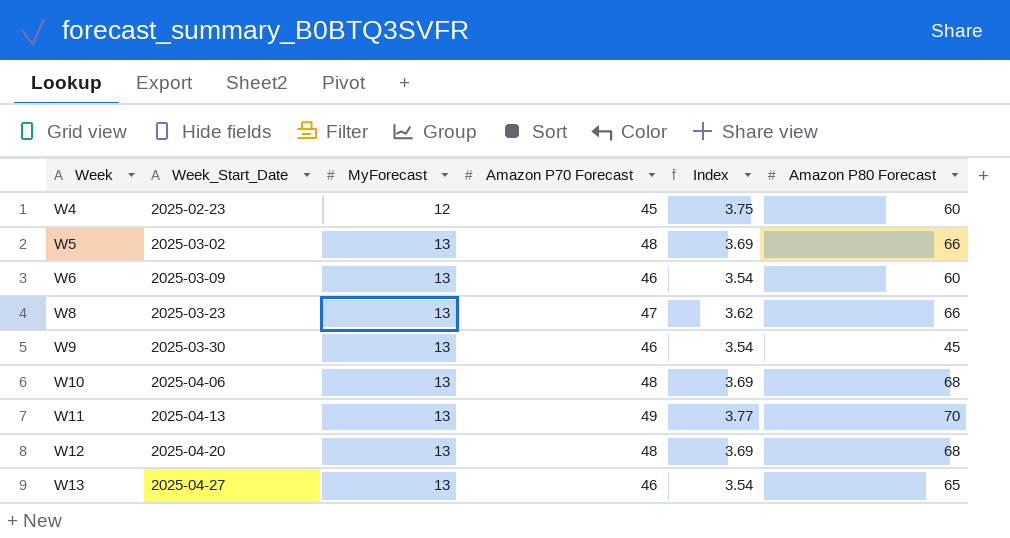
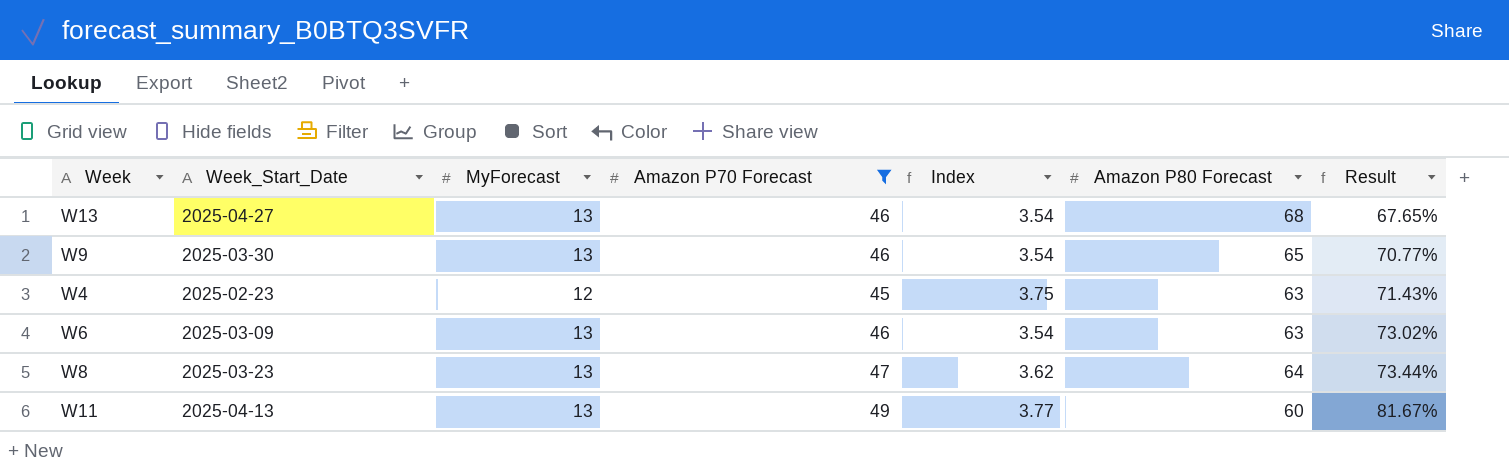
filter: none -> Amazon P70 Forecast != 48
row order: Week ascending -> Result ascending
column Result | formula: none -> [Amazon P70 Forecast] / [Amazon P80 Forecast]
W13 | Amazon P80 Forecast: 65 -> 68
W9 | Amazon P80 Forecast: 45 -> 65
W4 | Amazon P80 Forecast: 60 -> 63
W6 | Amazon P80 Forecast: 60 -> 63
W8 | Amazon P80 Forecast: 66 -> 64
W11 | Amazon P80 Forecast: 70 -> 60

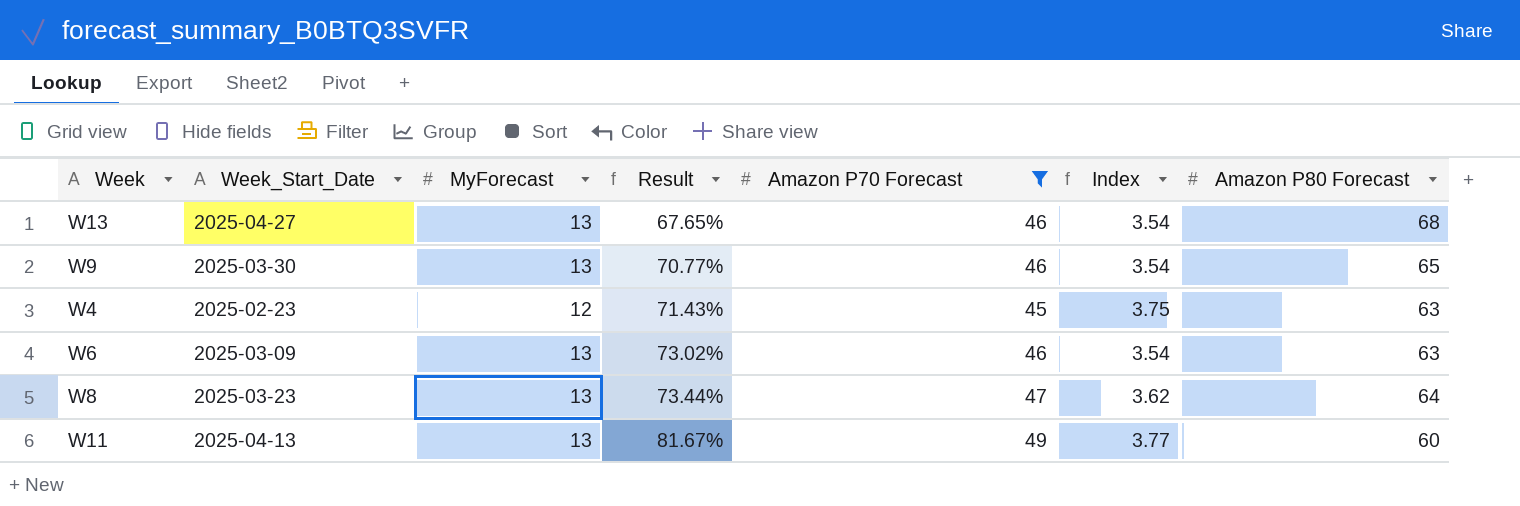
column Result | position: 7 -> 4

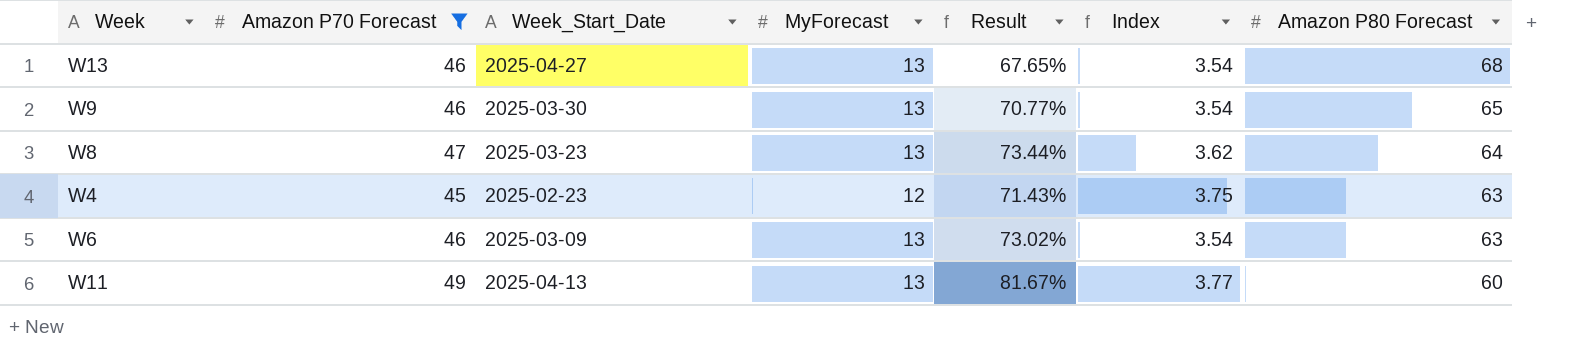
row order: Result ascending -> Amazon P80 Forecast descending
column Amazon P70 Forecast | position: 5 -> 2

